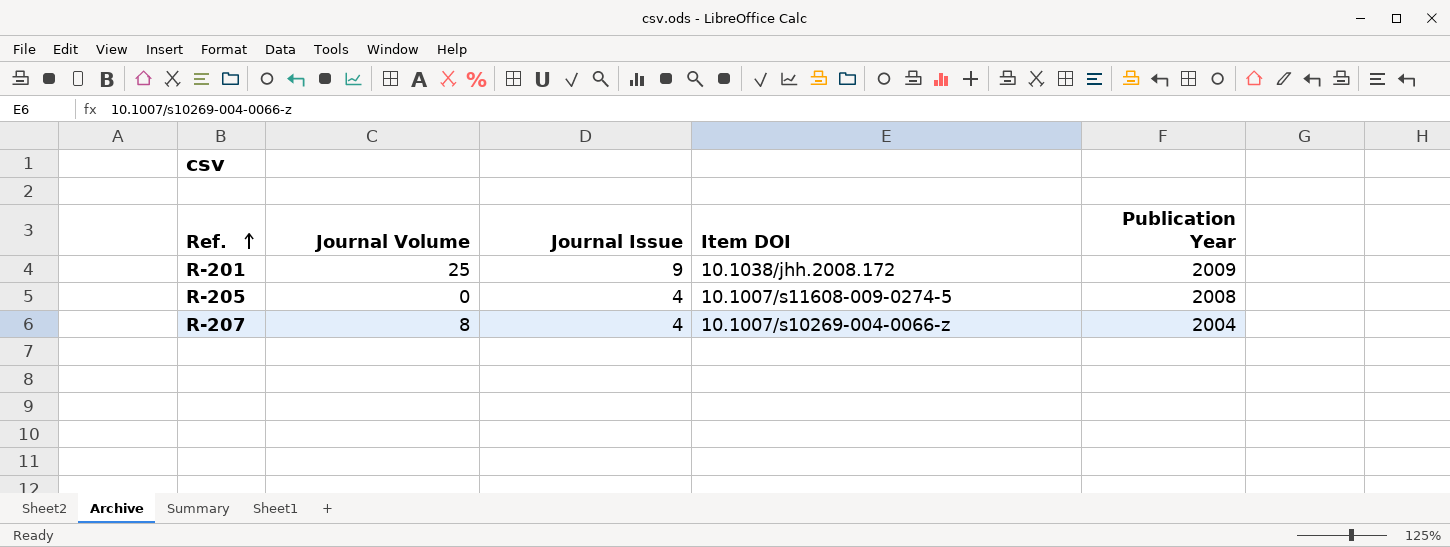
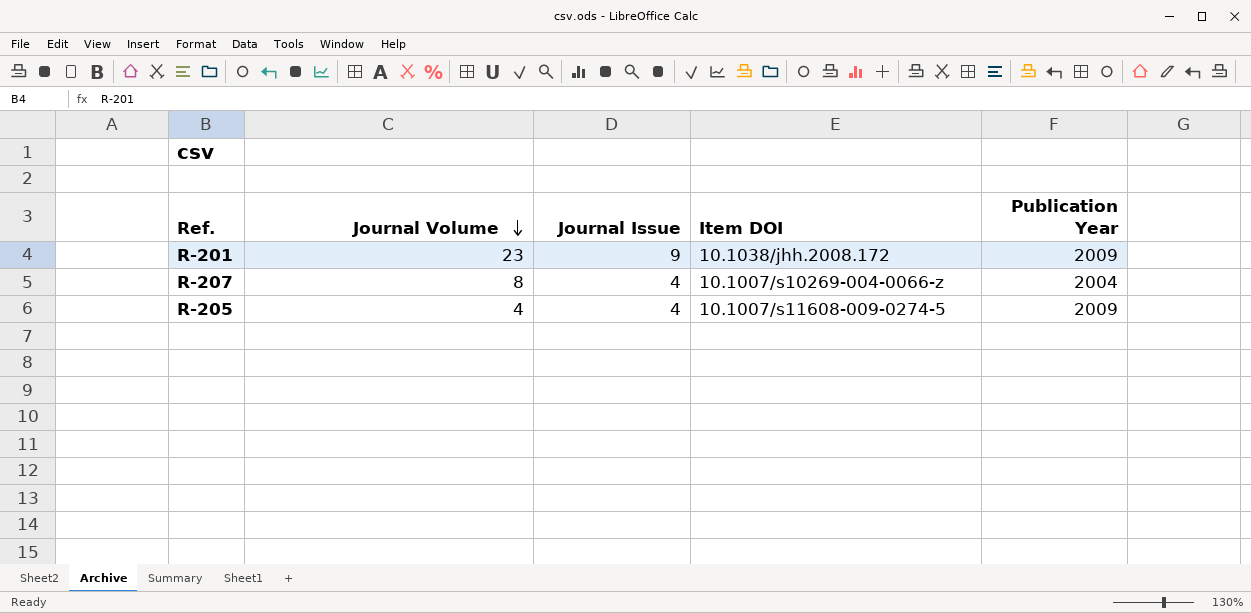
row order: Ref. ascending -> Journal Volume descending
R-201 | Journal Volume: 25 -> 23
R-205 | Journal Volume: 0 -> 4
R-205 | Publication Year: 2008 -> 2009

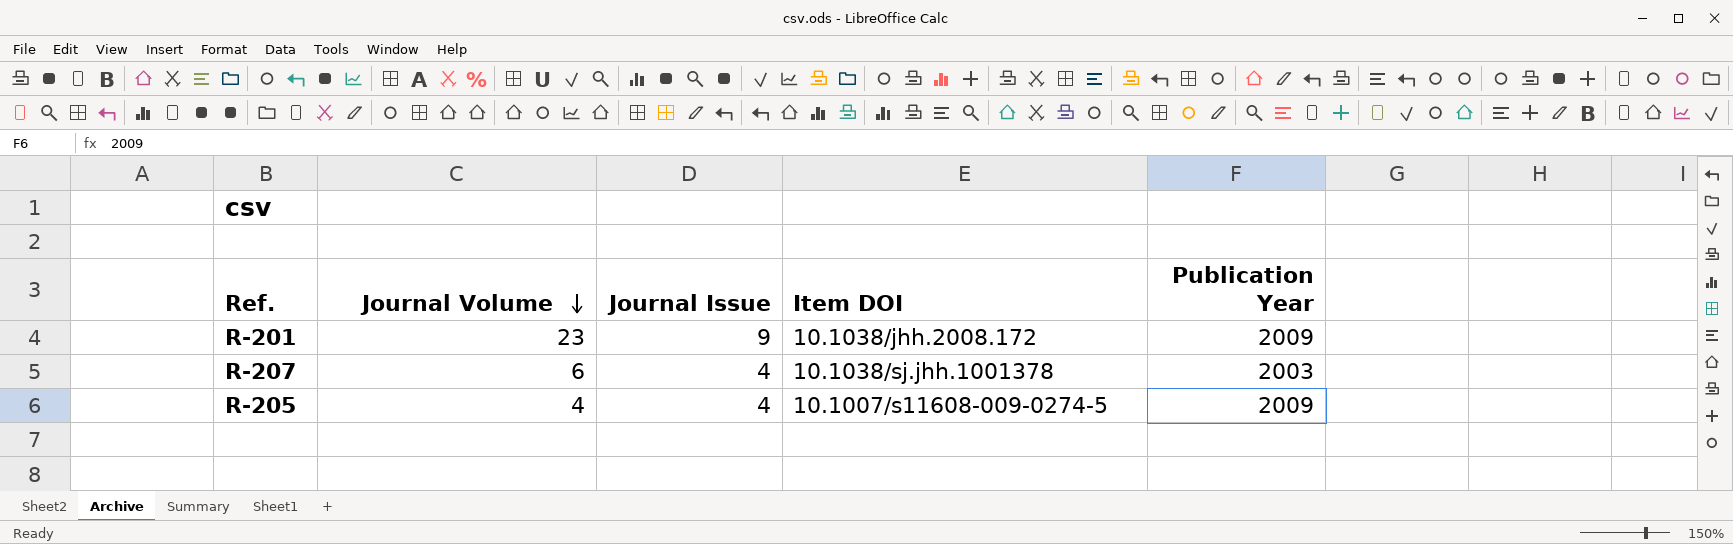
R-207 | Journal Volume: 8 -> 6
R-207 | Item DOI: 10.1007/s10269-004-0066-z -> 10.1038/sj.jhh.1001378
R-207 | Publication Year: 2004 -> 2003

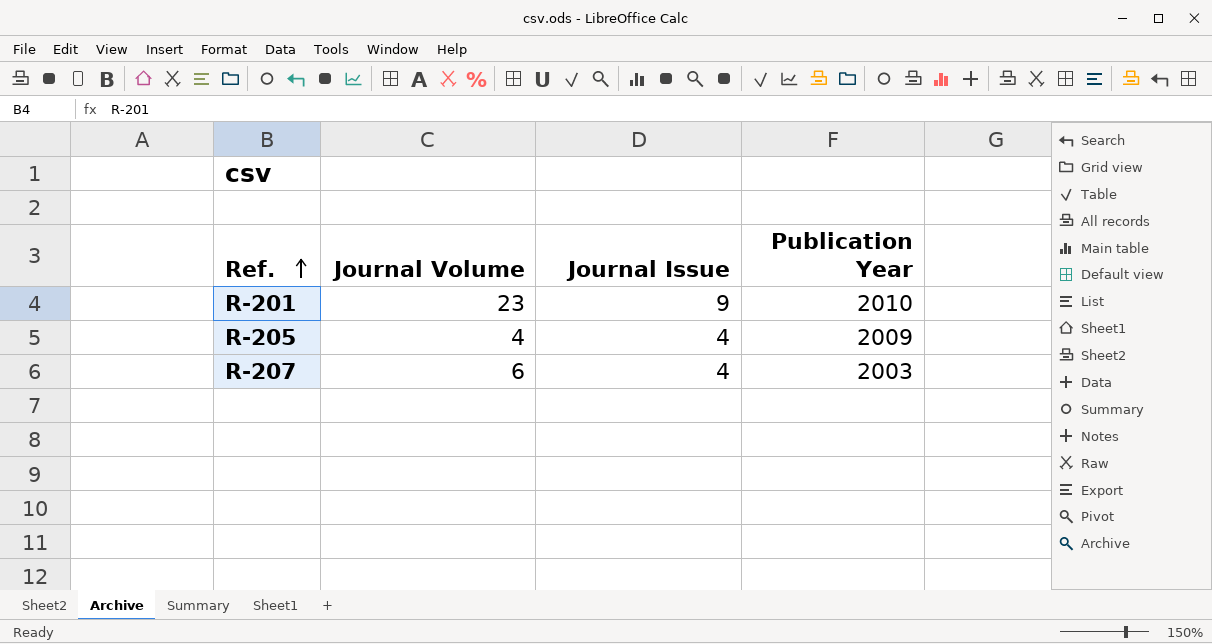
row order: Journal Volume descending -> Ref. ascending
column Item DOI | position: 4 -> none
R-201 | Publication Year: 2009 -> 2010

